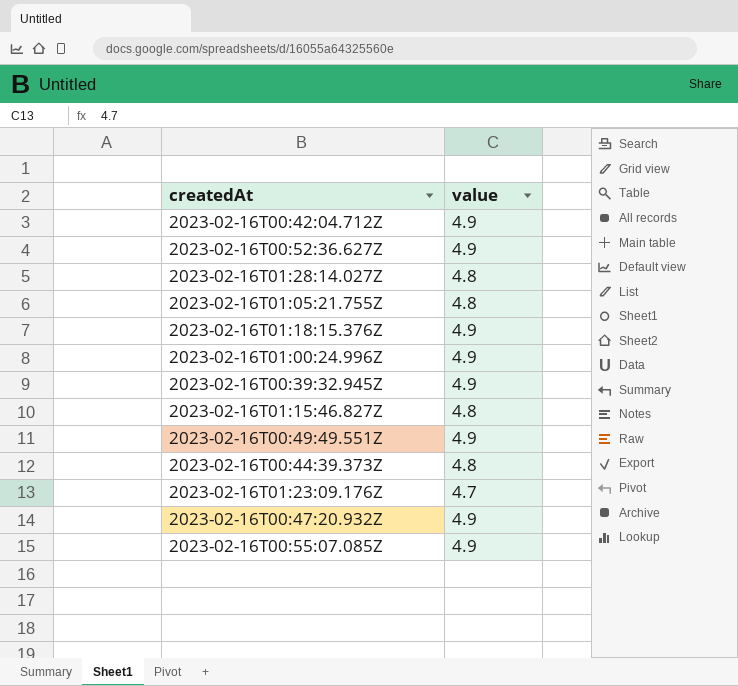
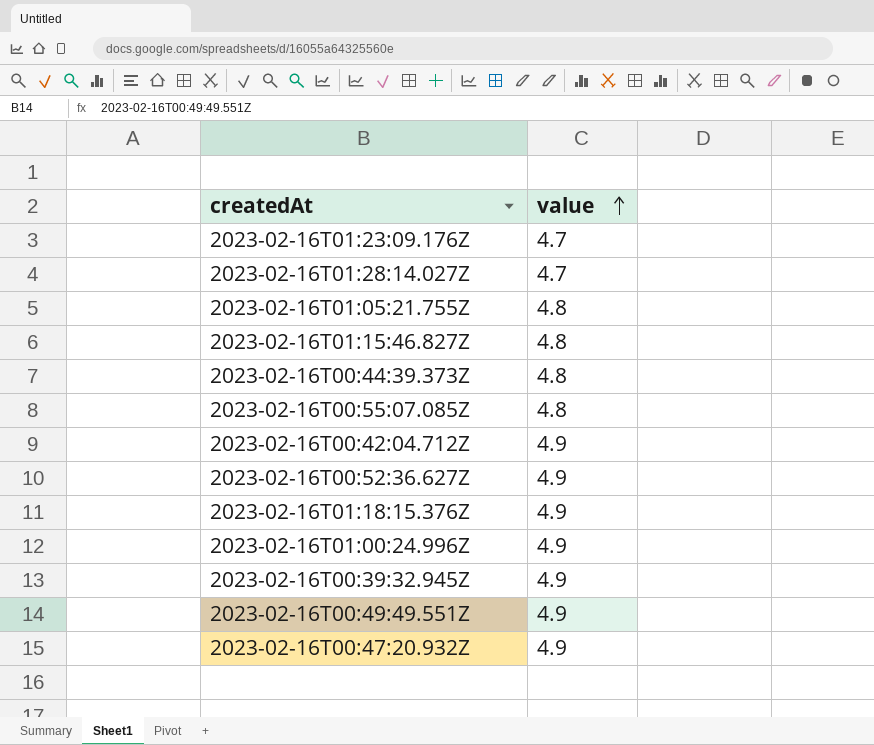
row order: none -> value ascending
2023-02-16T01:28:14.027Z | value: 4.8 -> 4.7
2023-02-16T00:55:07.085Z | value: 4.9 -> 4.8

